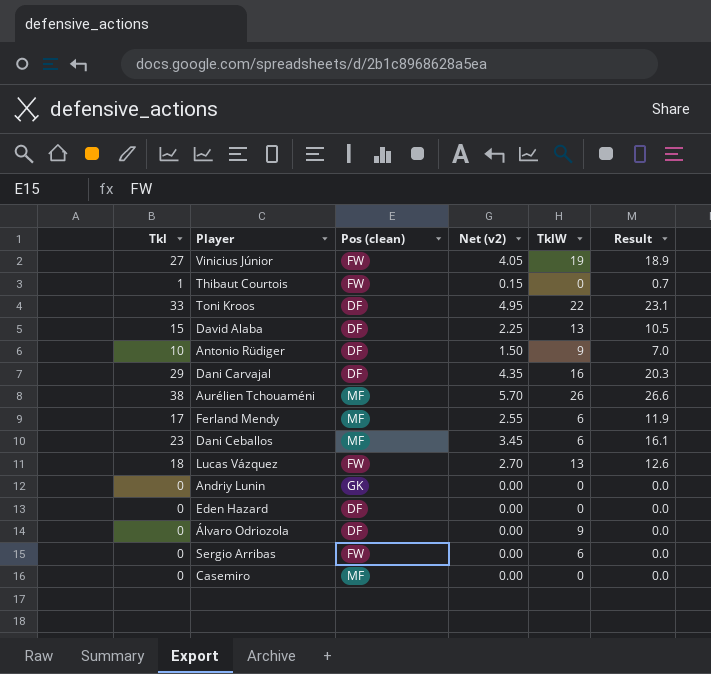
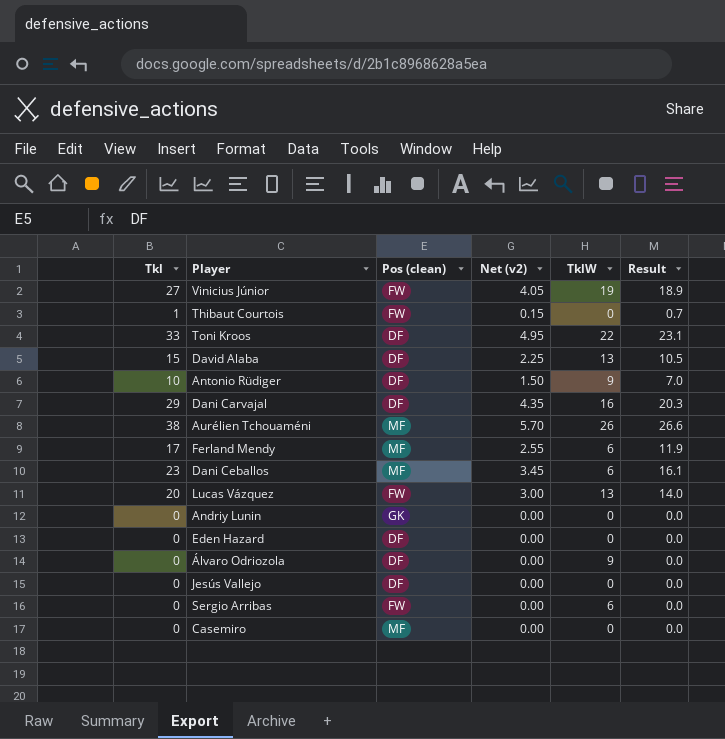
Lucas Vázquez | Tkl: 18 -> 20
Lucas Vázquez | Net (v2): 2.70 -> 3.00
Lucas Vázquez | Result: 12.6 -> 14.0
row Jesús Vallejo: none -> 0 | DF | 0.00 | 0 | 0.0

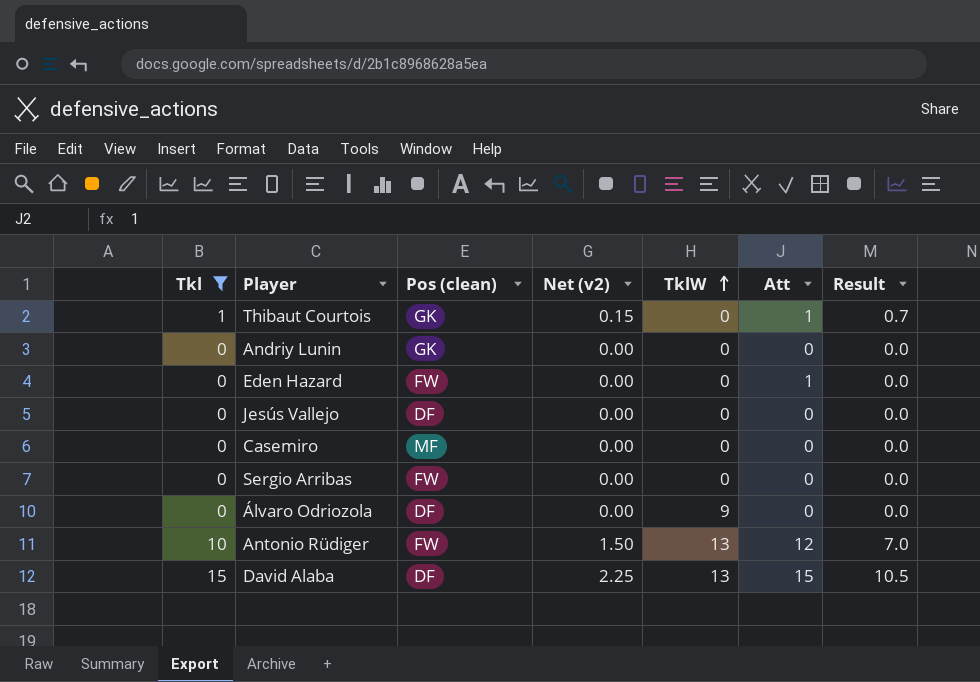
filter: none -> Tkl <= 15
row order: none -> TklW ascending
column Att | position: none -> 6
Thibaut Courtois | Pos (clean): FW -> GK
Eden Hazard | Pos (clean): DF -> FW
Sergio Arribas | TklW: 6 -> 0
Antonio Rüdiger | Pos (clean): DF -> FW
Antonio Rüdiger | TklW: 9 -> 13

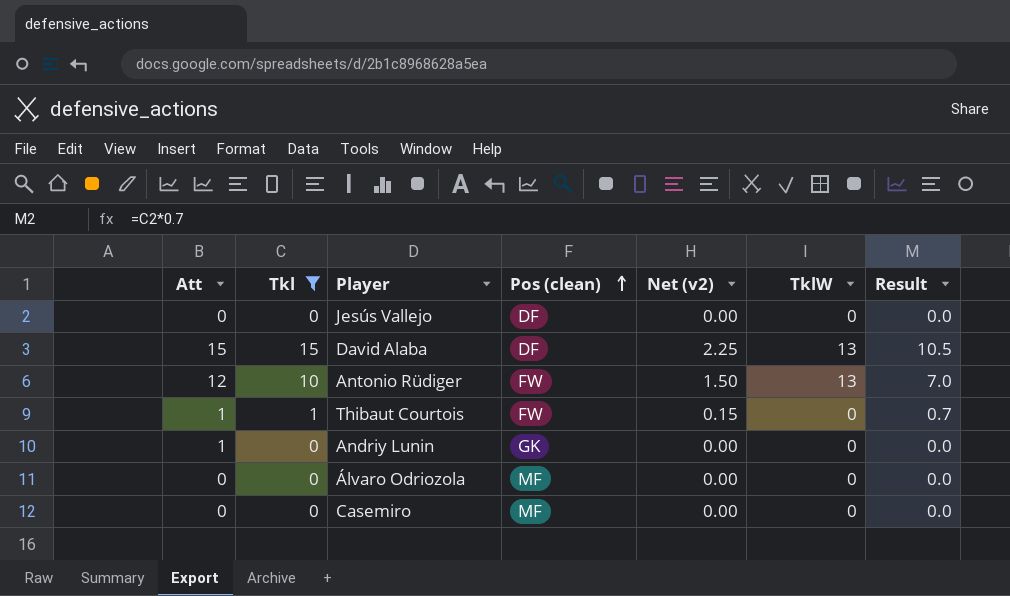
row order: TklW ascending -> Pos (clean) ascending
column Att | position: 6 -> 1
row Eden Hazard: 0 | FW | 0.00 | 0 | 1 | 0.0 -> none
row Sergio Arribas: 0 | FW | 0.00 | 0 | 0 | 0.0 -> none
Thibaut Courtois | Pos (clean): GK -> FW
Andriy Lunin | Att: 0 -> 1
Álvaro Odriozola | Pos (clean): DF -> MF
Álvaro Odriozola | TklW: 9 -> 0

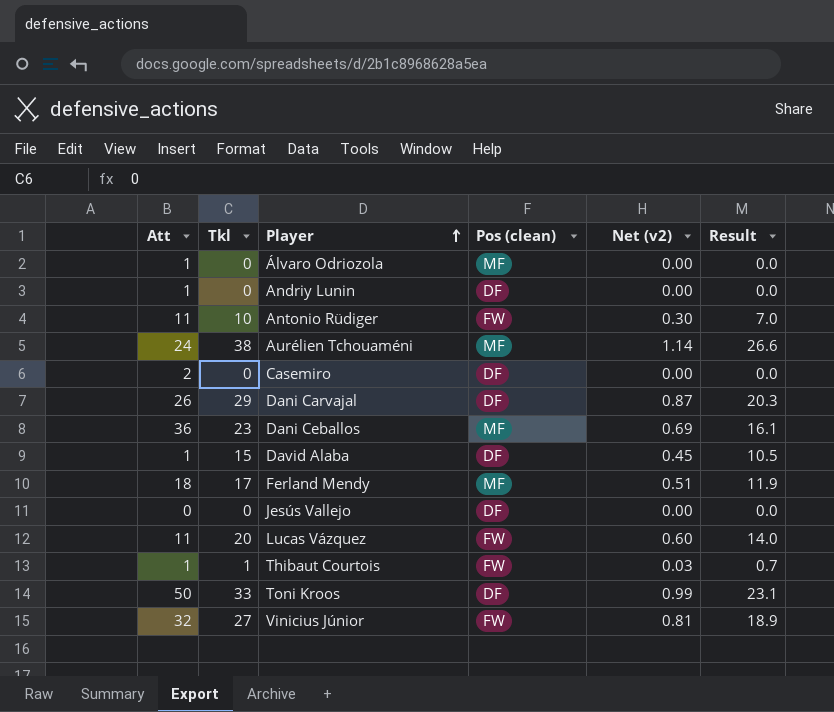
filter: Tkl <= 15 -> none
row order: Pos (clean) ascending -> Player ascending
column TklW | position: 6 -> none
column Net (v2) | formula: [Tkl] * 0.15 -> [Tkl] * 0.03
Álvaro Odriozola | Att: 0 -> 1
Andriy Lunin | Pos (clean): GK -> DF
Antonio Rüdiger | Att: 12 -> 11
Casemiro | Att: 0 -> 2
Casemiro | Pos (clean): MF -> DF
David Alaba | Att: 15 -> 1

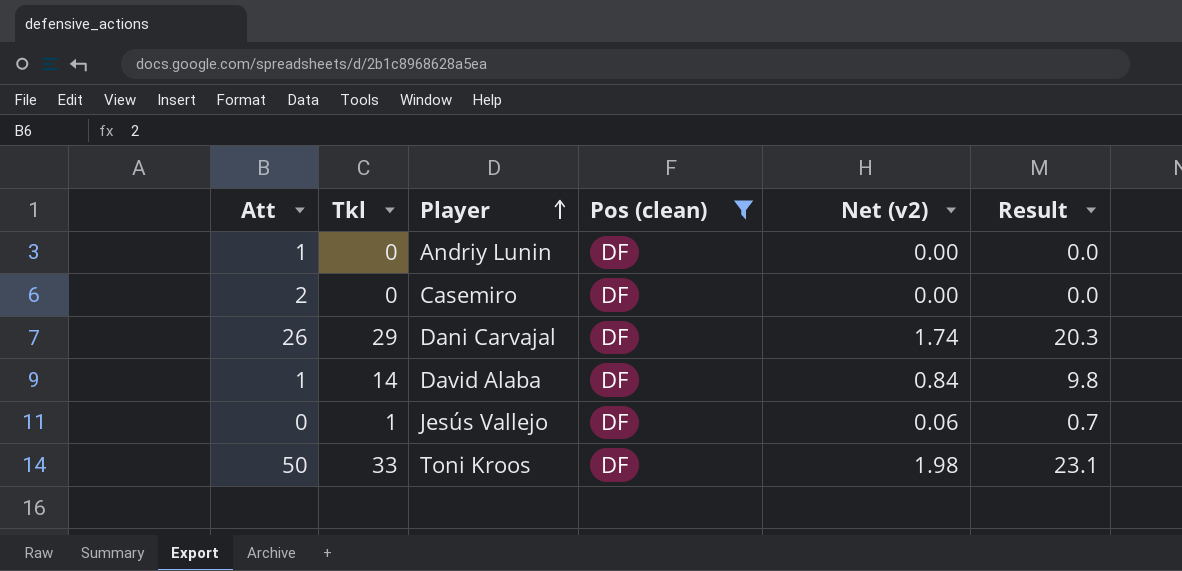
filter: none -> Pos (clean) = DF
column Net (v2) | formula: [Tkl] * 0.03 -> [Tkl] * 0.06
David Alaba | Tkl: 15 -> 14
David Alaba | Result: 10.5 -> 9.8
Jesús Vallejo | Tkl: 0 -> 1
Jesús Vallejo | Result: 0.0 -> 0.7

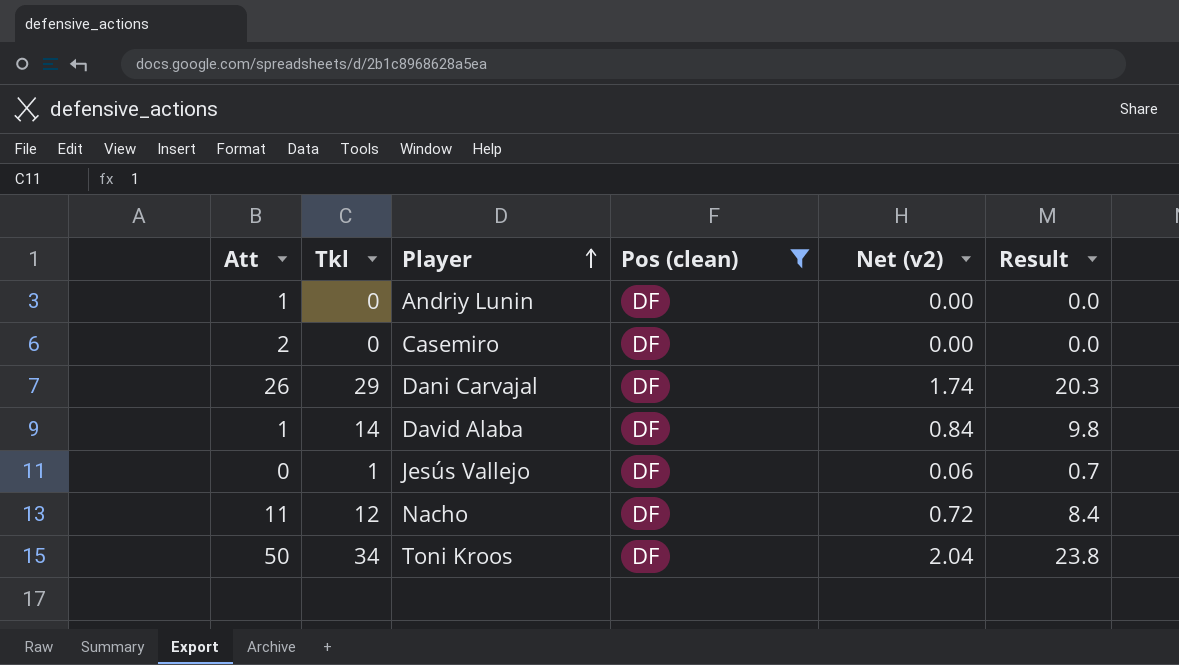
row Nacho: none -> 11 | 12 | DF | 0.72 | 8.4
Toni Kroos | Tkl: 33 -> 34
Toni Kroos | Net (v2): 1.98 -> 2.04
Toni Kroos | Result: 23.1 -> 23.8

